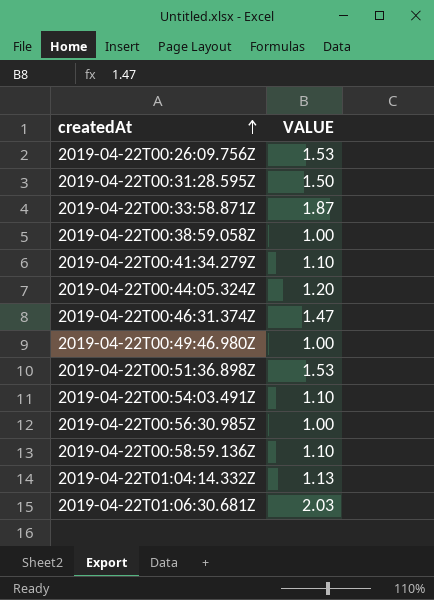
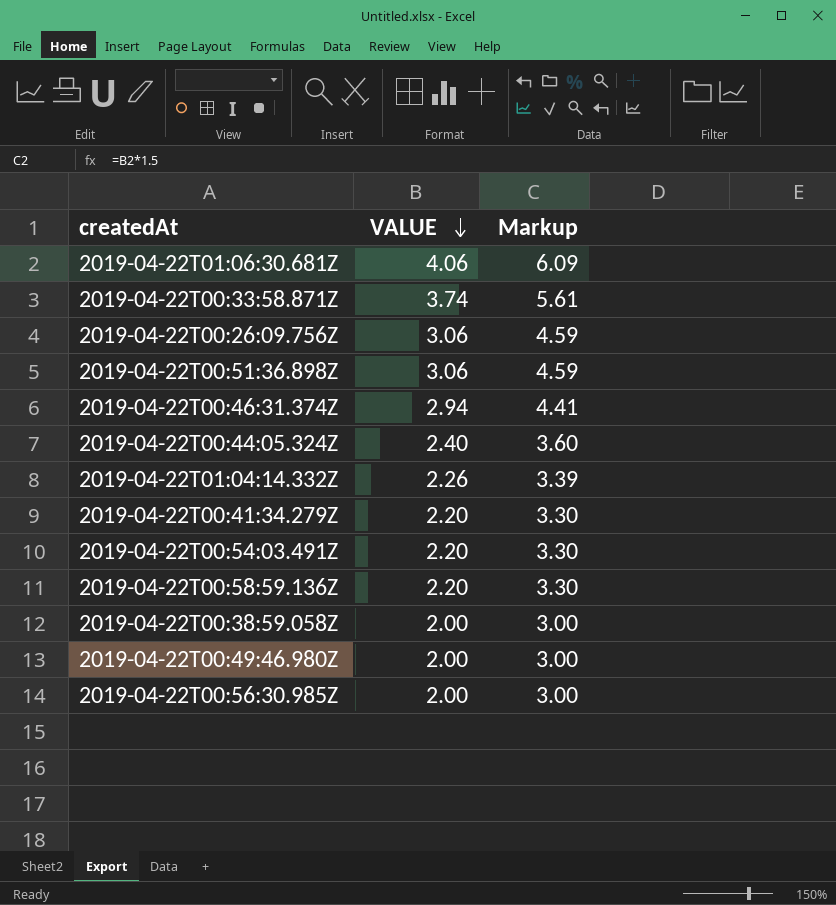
row order: createdAt ascending -> VALUE descending
column Markup | formula: none -> [VALUE] * 1.5
row 2019-04-22T00:31:28.595Z: 1.50 -> none
2019-04-22T01:06:30.681Z | VALUE: 2.03 -> 4.06
2019-04-22T00:33:58.871Z | VALUE: 1.87 -> 3.74
2019-04-22T00:26:09.756Z | VALUE: 1.53 -> 3.06
2019-04-22T00:51:36.898Z | VALUE: 1.53 -> 3.06
2019-04-22T00:46:31.374Z | VALUE: 1.47 -> 2.94
2019-04-22T00:44:05.324Z | VALUE: 1.20 -> 2.40
2019-04-22T01:04:14.332Z | VALUE: 1.13 -> 2.26
2019-04-22T00:41:34.279Z | VALUE: 1.10 -> 2.20
2019-04-22T00:54:03.491Z | VALUE: 1.10 -> 2.20
2019-04-22T00:58:59.136Z | VALUE: 1.10 -> 2.20
2019-04-22T00:38:59.058Z | VALUE: 1.00 -> 2.00
2019-04-22T00:49:46.980Z | VALUE: 1.00 -> 2.00
2019-04-22T00:56:30.985Z | VALUE: 1.00 -> 2.00

